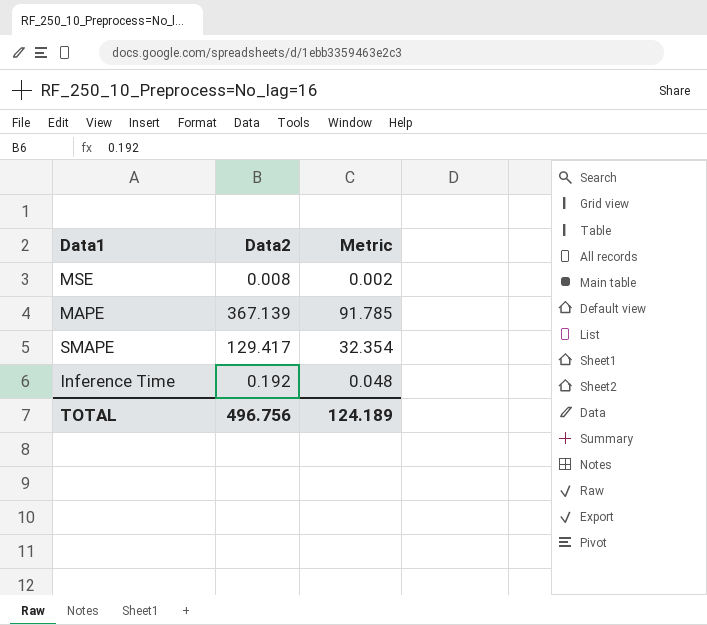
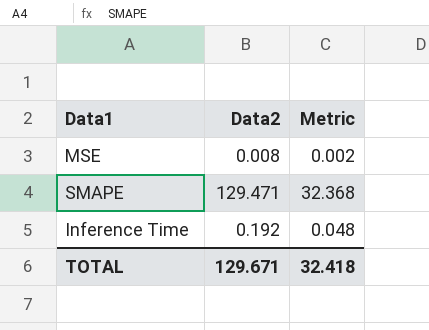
row MAPE: 367.139 | 91.785 -> none
SMAPE | Data2: 129.417 -> 129.471
SMAPE | Metric: 32.354 -> 32.368
TOTAL | Data2: 496.756 -> 129.671
TOTAL | Metric: 124.189 -> 32.418

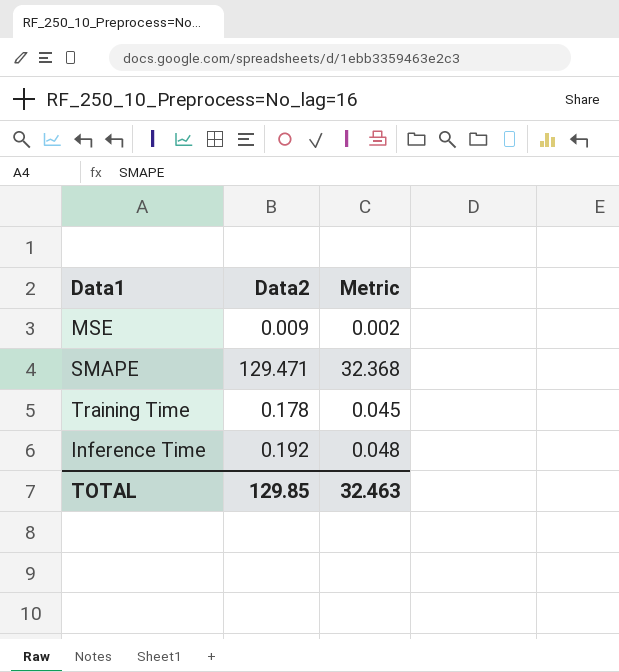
MSE | Data2: 0.008 -> 0.009
row Training Time: none -> 0.178 | 0.045
TOTAL | Data2: 129.671 -> 129.85
TOTAL | Metric: 32.418 -> 32.463

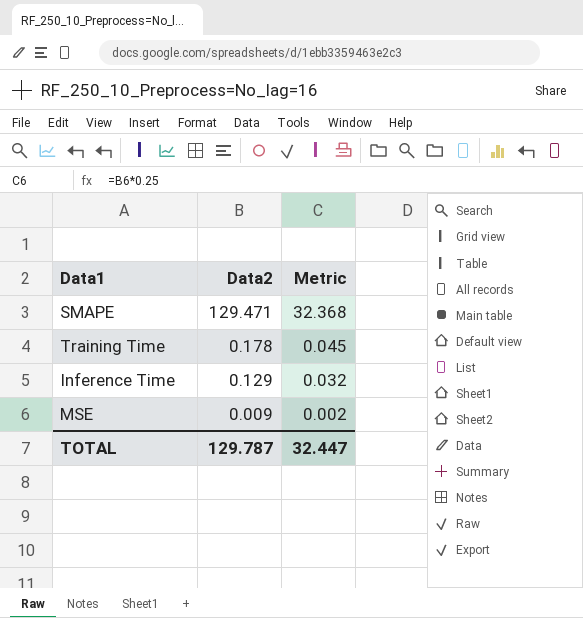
row order: none -> Data2 descending
Inference Time | Data2: 0.192 -> 0.129
Inference Time | Metric: 0.048 -> 0.032
TOTAL | Data2: 129.85 -> 129.787
TOTAL | Metric: 32.463 -> 32.447

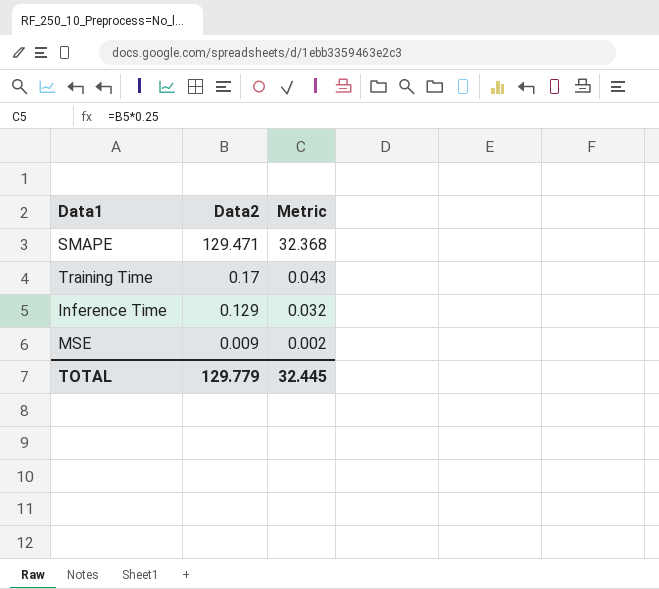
Training Time | Data2: 0.178 -> 0.17
Training Time | Metric: 0.045 -> 0.043
TOTAL | Data2: 129.787 -> 129.779
TOTAL | Metric: 32.447 -> 32.445

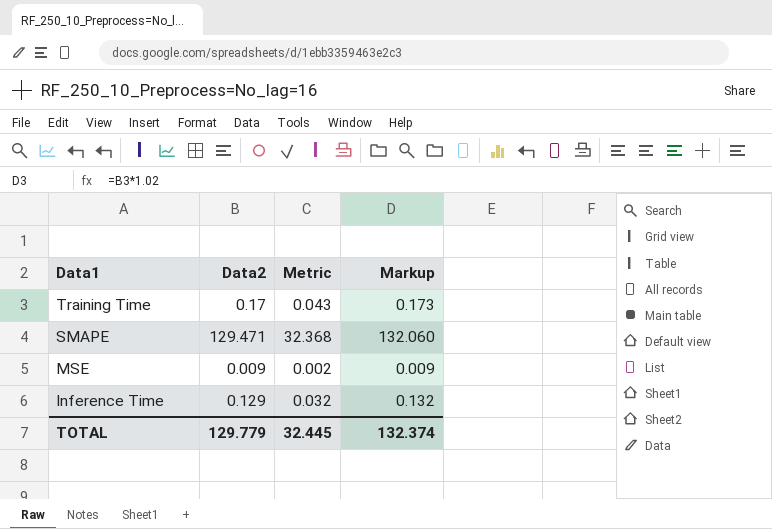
row order: Data2 descending -> Data1 descending
column Markup | formula: none -> [Data2] * 1.02

